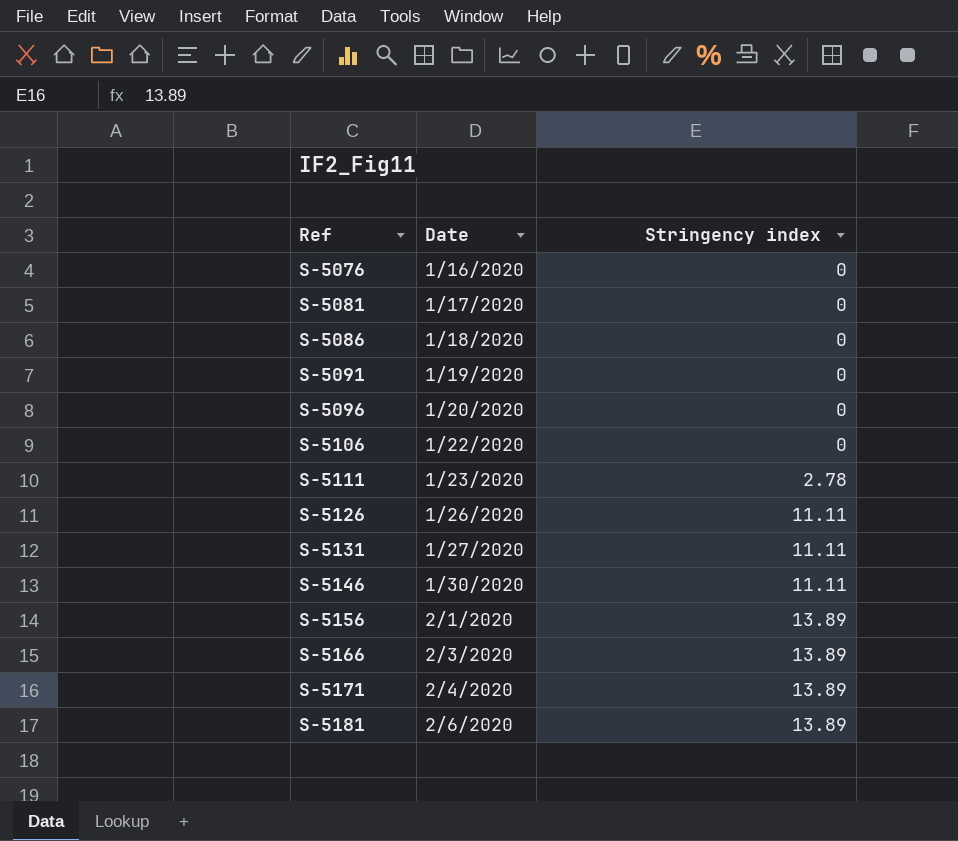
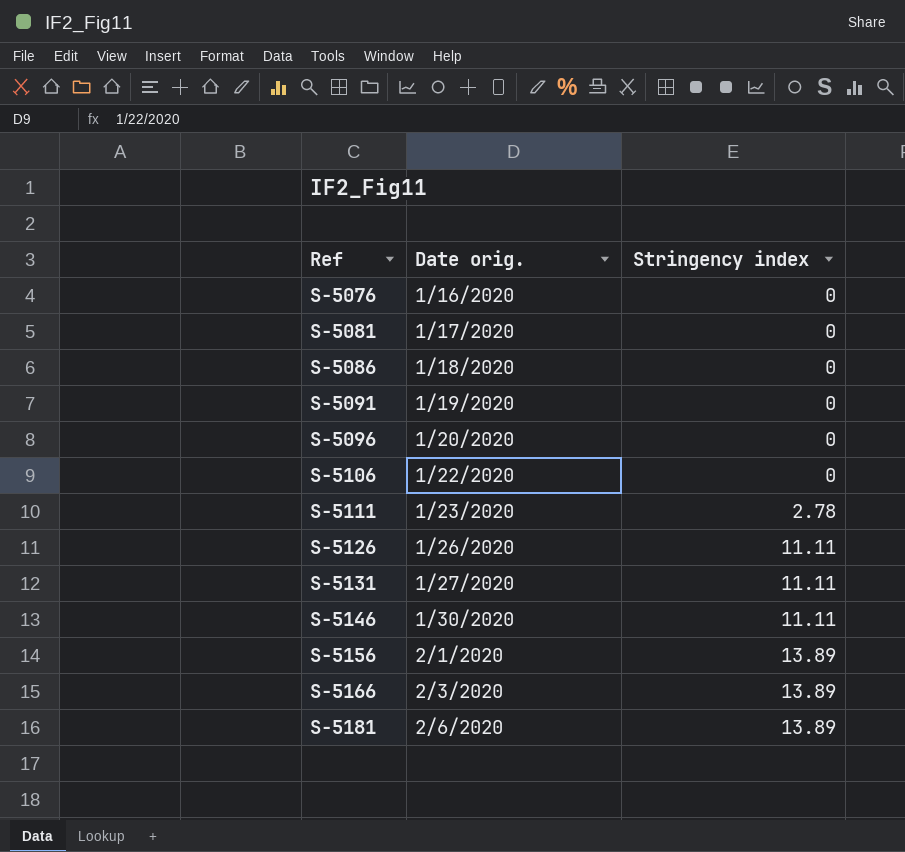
column name: Date -> Date orig.
row S-5171: 2/4/2020 | 13.89 -> none

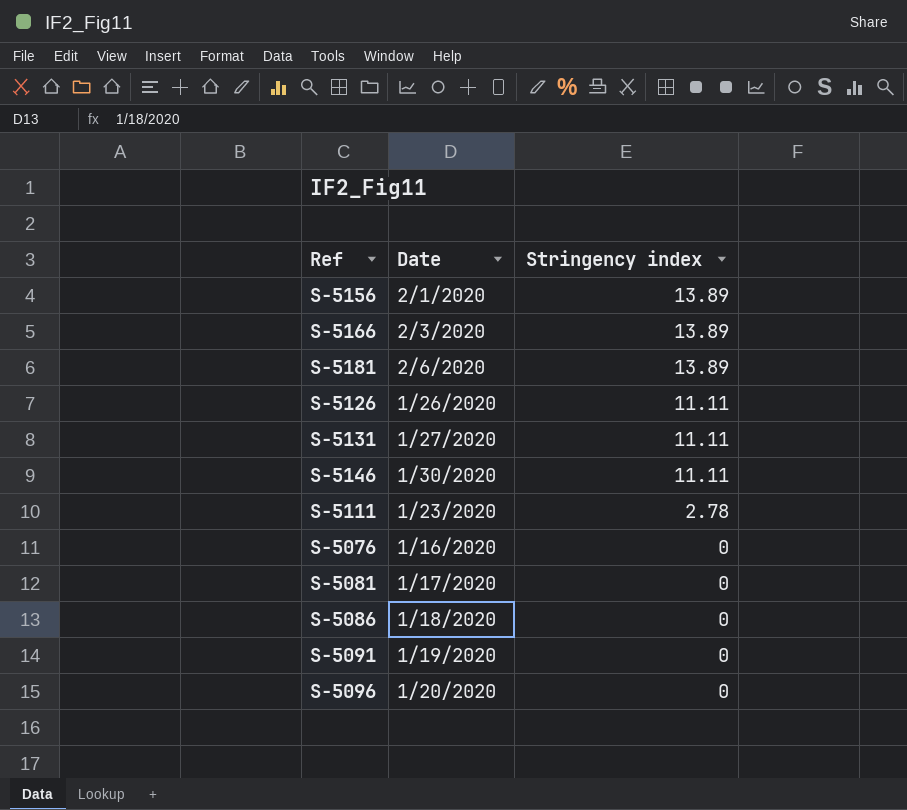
row order: Ref ascending -> Stringency index descending
column name: Date orig. -> Date
row S-5106: 1/22/2020 | 0 -> none

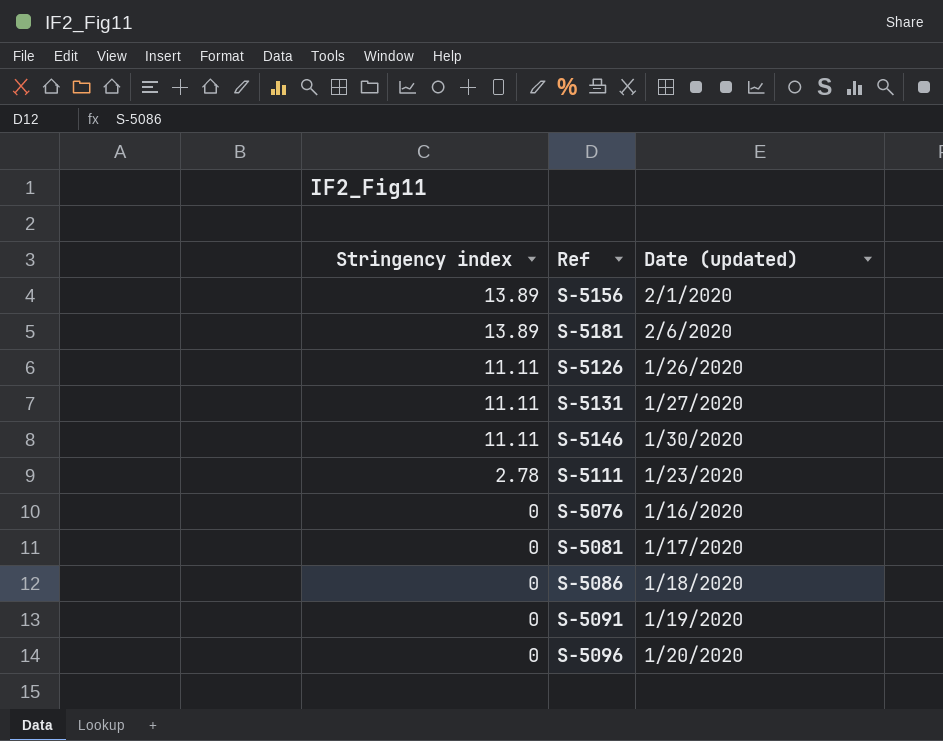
column Stringency index | position: 3 -> 1
column name: Date -> Date (updated)
row S-5166: 2/3/2020 | 13.89 -> none

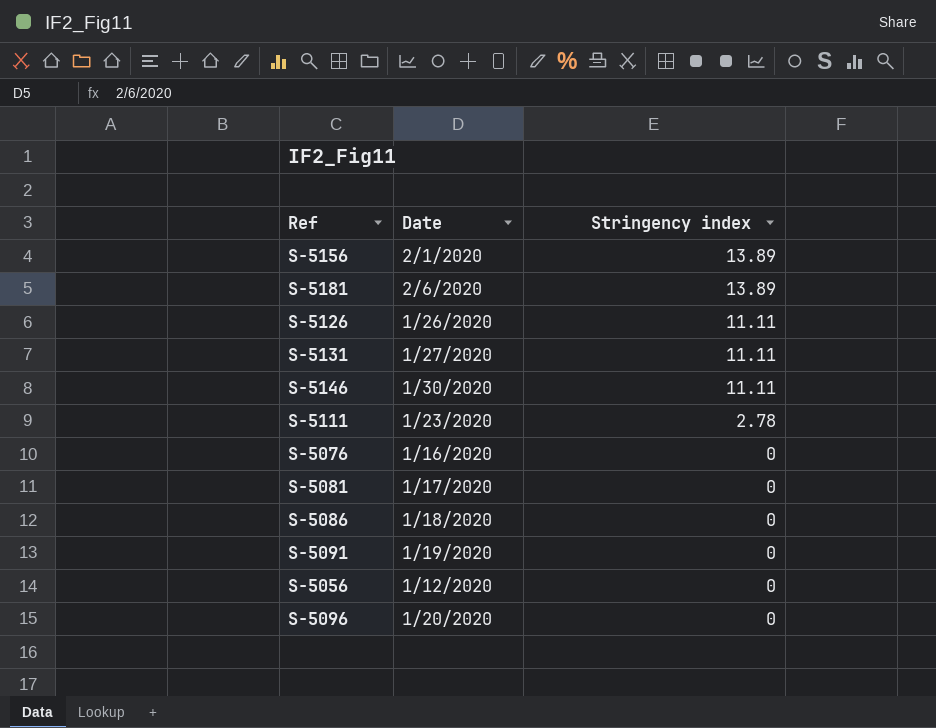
column name: Date (updated) -> Date
column Stringency index | position: 1 -> 3
row S-5056: none -> 1/12/2020 | 0

